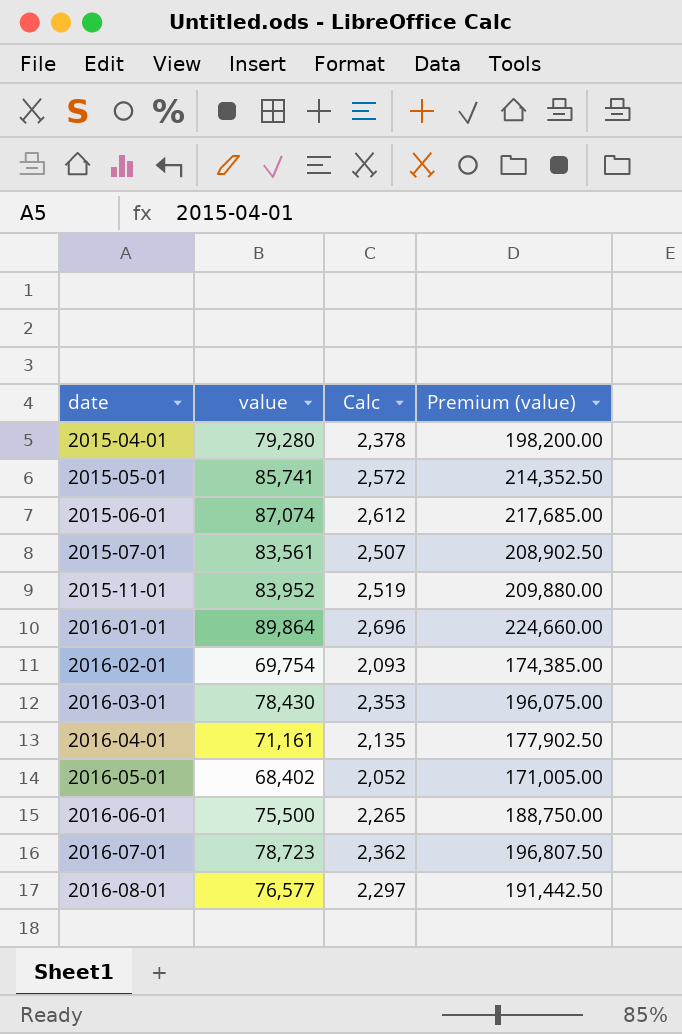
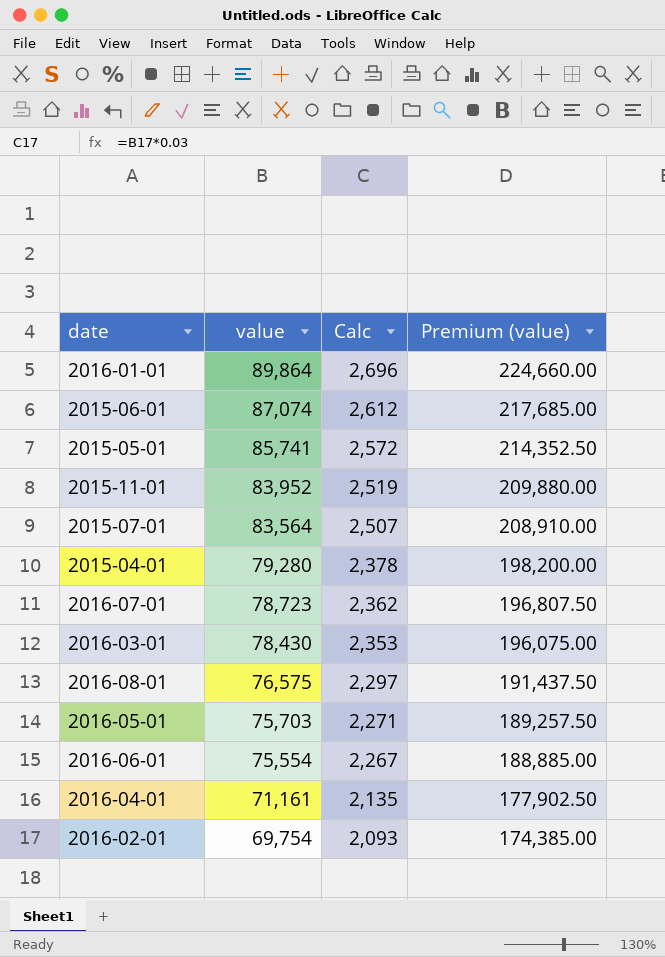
row order: date ascending -> value descending
2015-07-01 | value: 83,561 -> 83,564
2015-07-01 | Premium (value): 208,902.50 -> 208,910.00
2016-08-01 | value: 76,577 -> 76,575
2016-08-01 | Premium (value): 191,442.50 -> 191,437.50
2016-05-01 | value: 68,402 -> 75,703
2016-05-01 | Calc: 2,052 -> 2,271
2016-05-01 | Premium (value): 171,005.00 -> 189,257.50
2016-06-01 | value: 75,500 -> 75,554
2016-06-01 | Calc: 2,265 -> 2,267
2016-06-01 | Premium (value): 188,750.00 -> 188,885.00

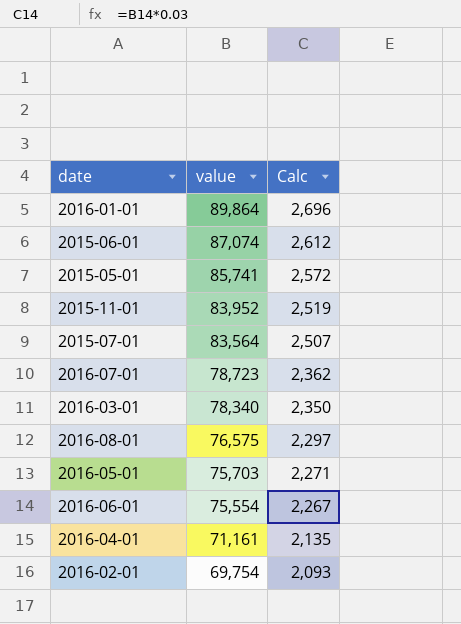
column Premium (value) | formula: [value] * 2.5 -> none
row 2015-04-01: 79,280 | 2,378 | 198,200.00 -> none
2016-03-01 | value: 78,430 -> 78,340
2016-03-01 | Calc: 2,353 -> 2,350

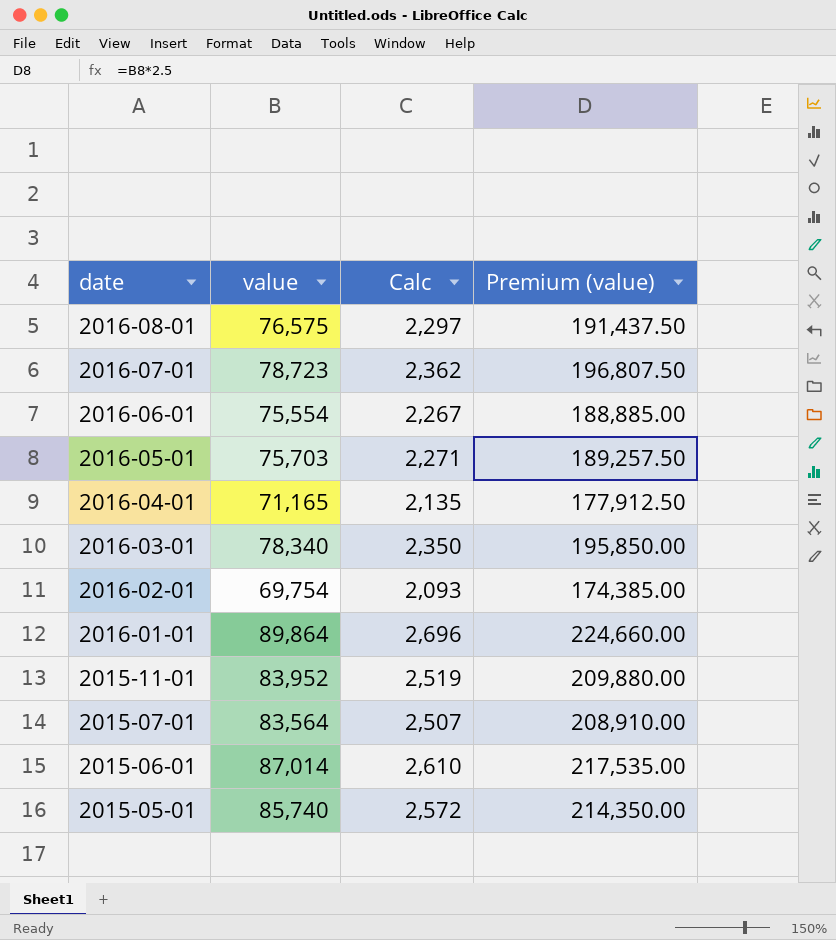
row order: value descending -> date descending
column Premium (value) | formula: none -> [value] * 2.5
2016-04-01 | value: 71,161 -> 71,165
2015-06-01 | value: 87,074 -> 87,014
2015-06-01 | Calc: 2,612 -> 2,610
2015-05-01 | value: 85,741 -> 85,740

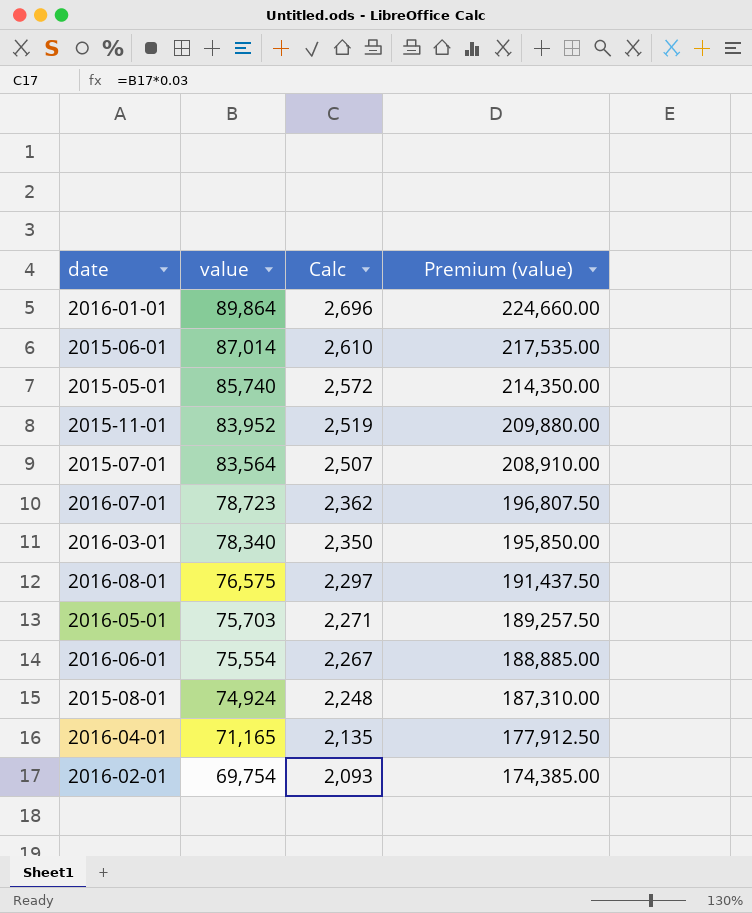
row order: date descending -> value descending
row 2015-08-01: none -> 74,924 | 2,248 | 187,310.00

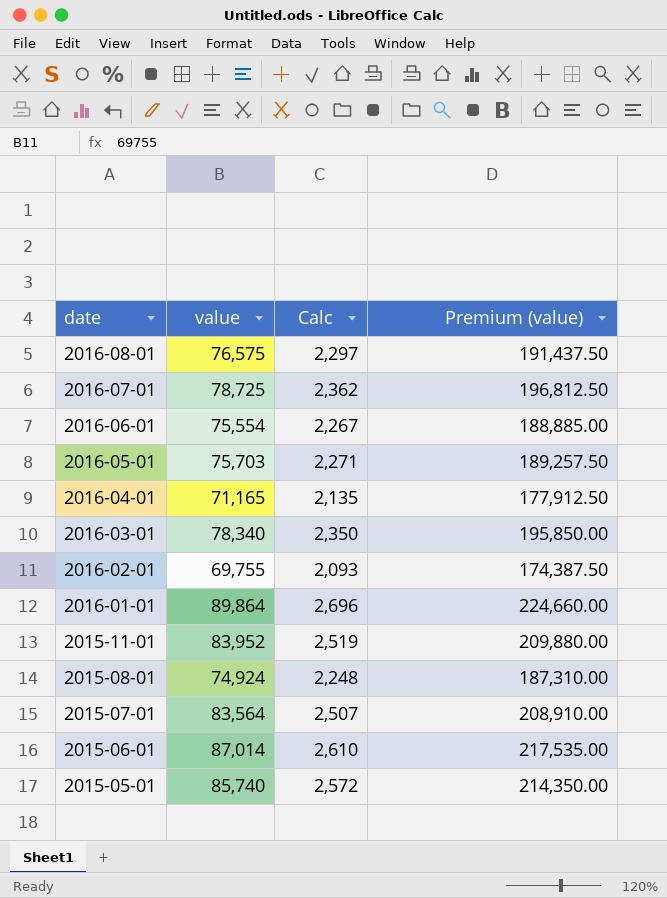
row order: value descending -> date descending
2016-07-01 | value: 78,723 -> 78,725
2016-07-01 | Premium (value): 196,807.50 -> 196,812.50
2016-02-01 | value: 69,754 -> 69,755
2016-02-01 | Premium (value): 174,385.00 -> 174,387.50

